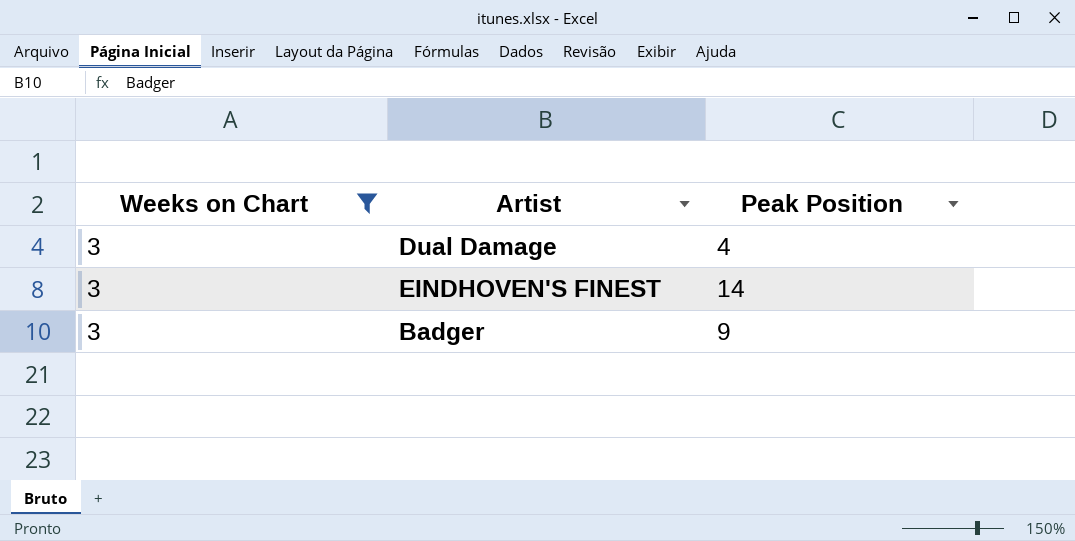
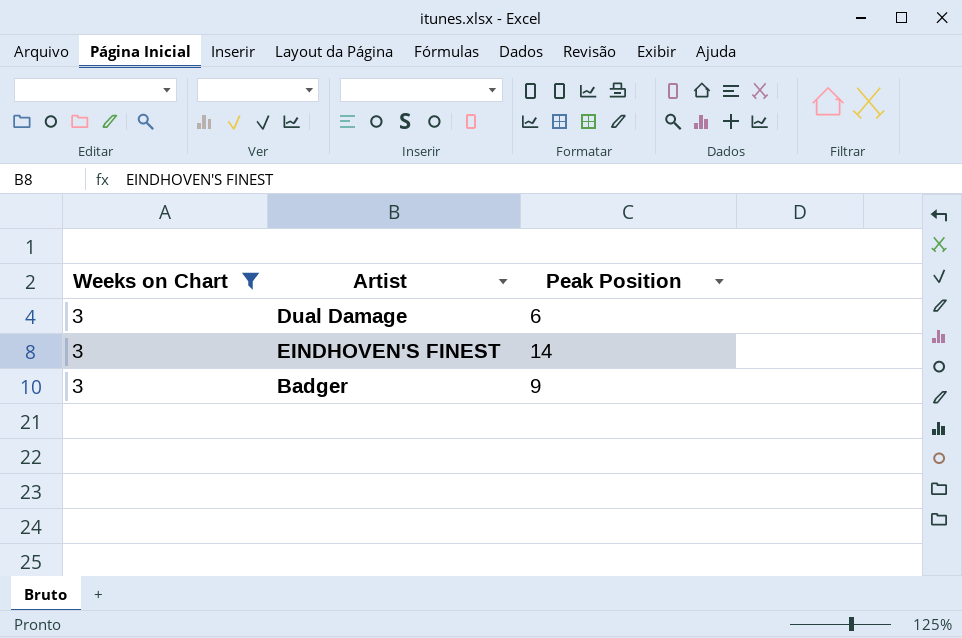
Dual Damage | Peak Position: 4 -> 6

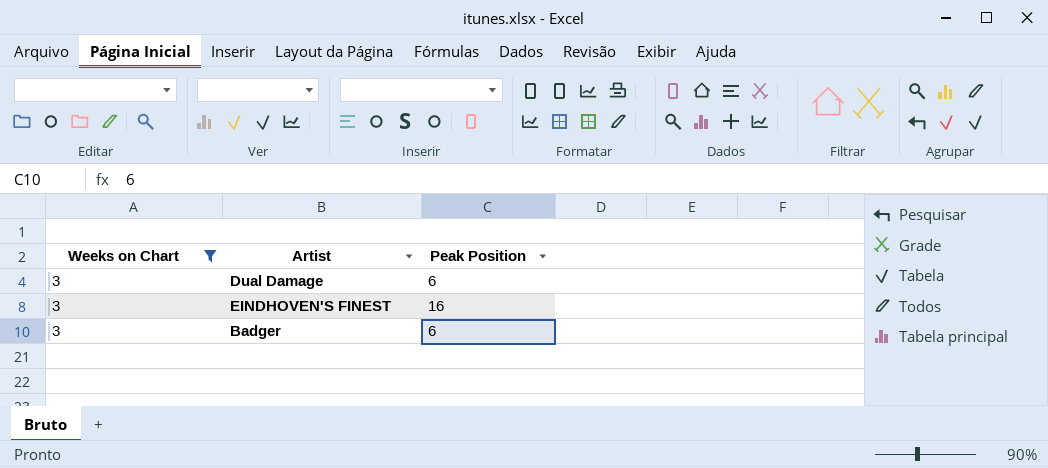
EINDHOVEN'S FINEST | Peak Position: 14 -> 16
Badger | Peak Position: 9 -> 6

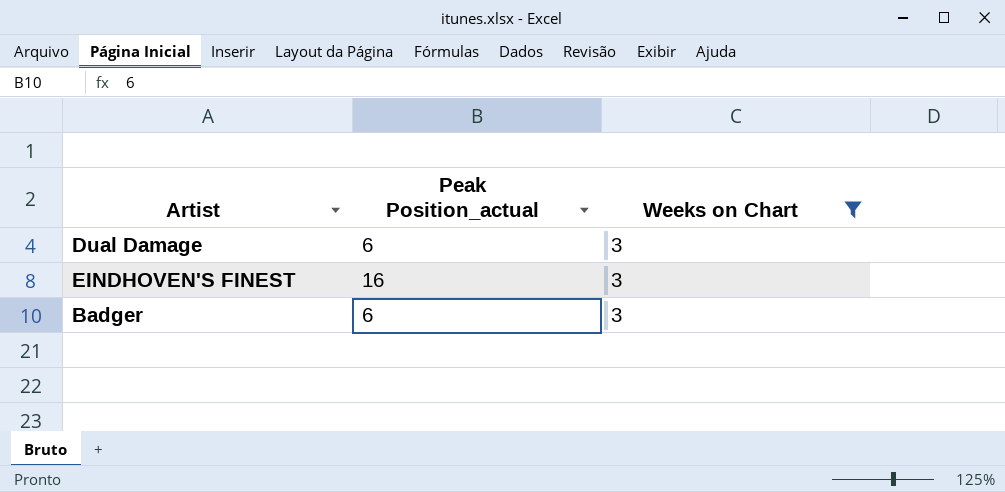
column name: Peak Position -> Peak Position_actual
column Weeks on Chart | position: 1 -> 3

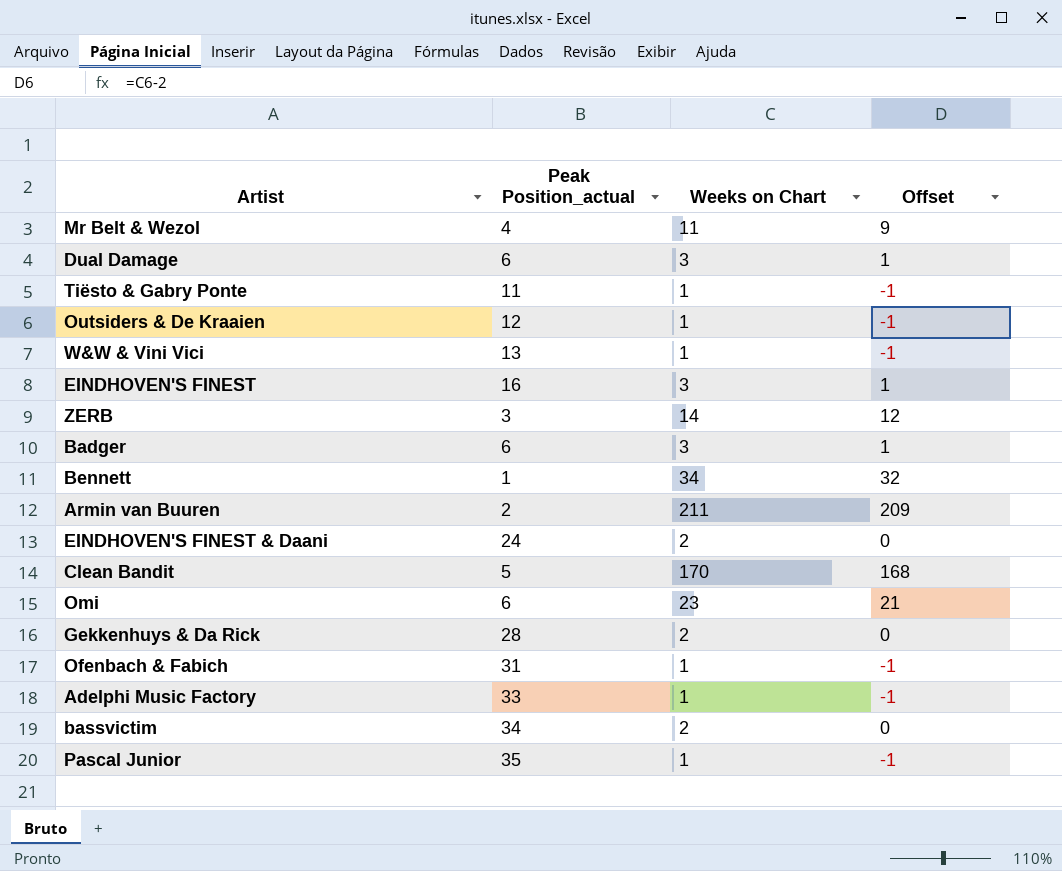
filter: Weeks on Chart = 3 -> none
column Offset | formula: none -> [Weeks on Chart] - 2

